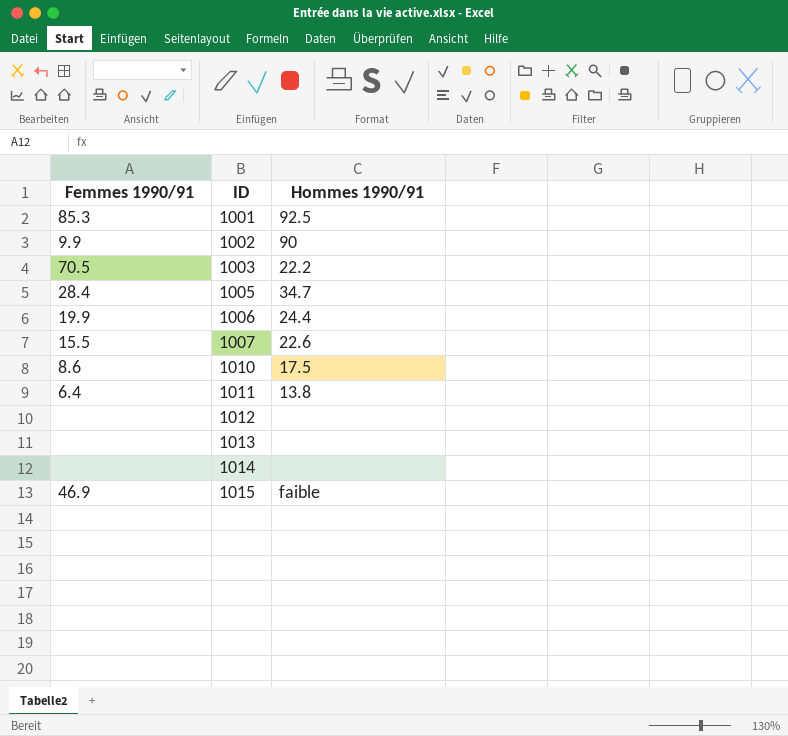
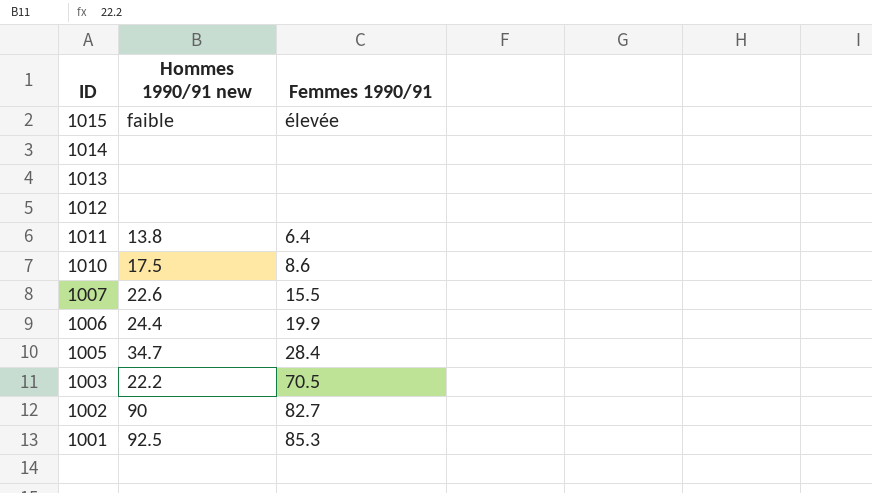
row order: ID ascending -> ID descending
column name: Hommes 1990/91 -> Hommes 1990/91 new
column Femmes 1990/91 | position: 1 -> 3
1015 | Femmes 1990/91: 46.9 -> élevée
1002 | Femmes 1990/91: 9.9 -> 82.7

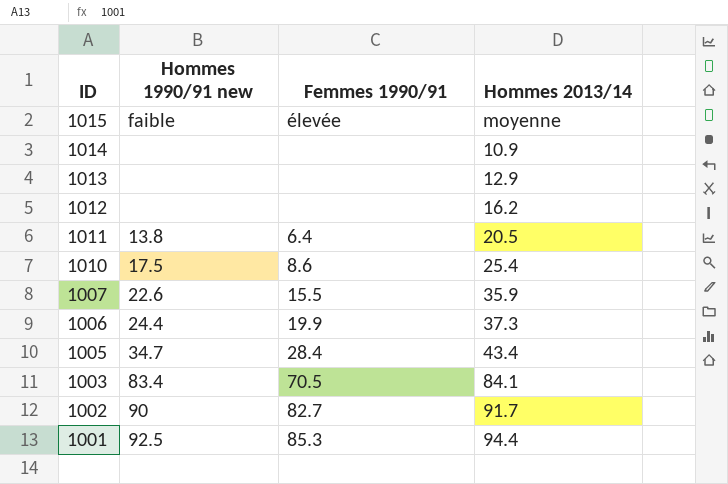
column Hommes 2013/14 | position: none -> 4
1003 | Hommes 1990/91 new: 22.2 -> 83.4

